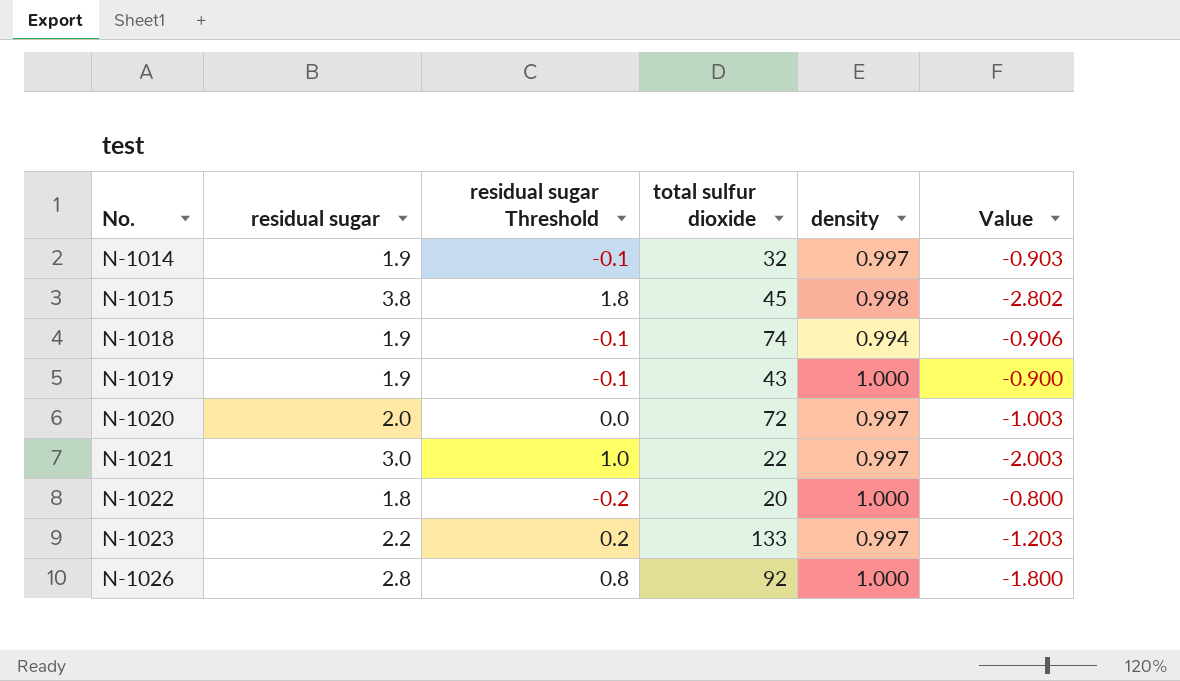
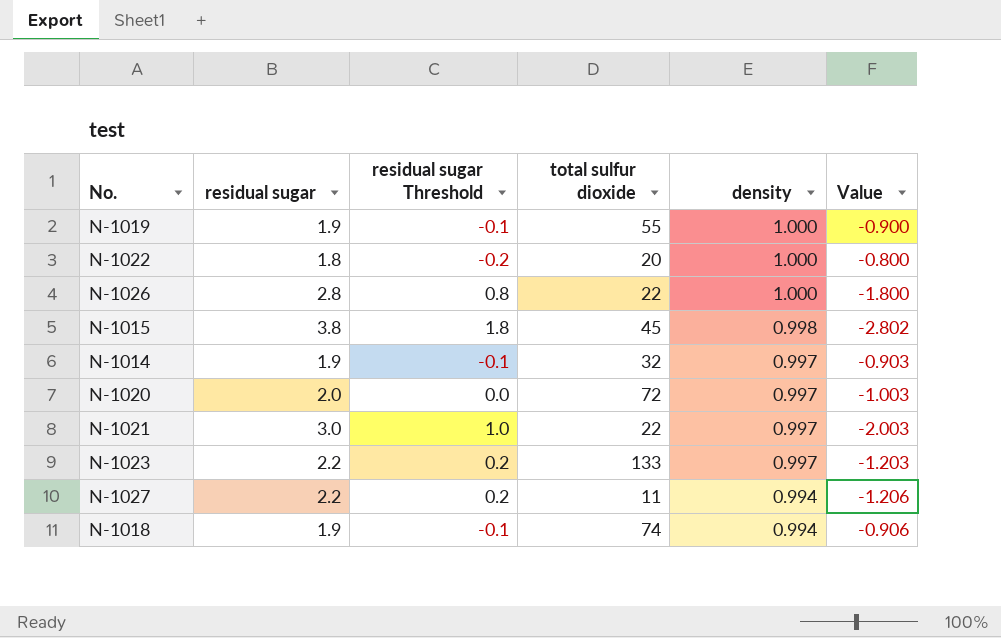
row order: No. ascending -> density descending
N-1019 | total sulfur dioxide: 43 -> 55
N-1026 | total sulfur dioxide: 92 -> 22
row N-1027: none -> 2.2 | 0.2 | 11 | 0.994 | -1.206

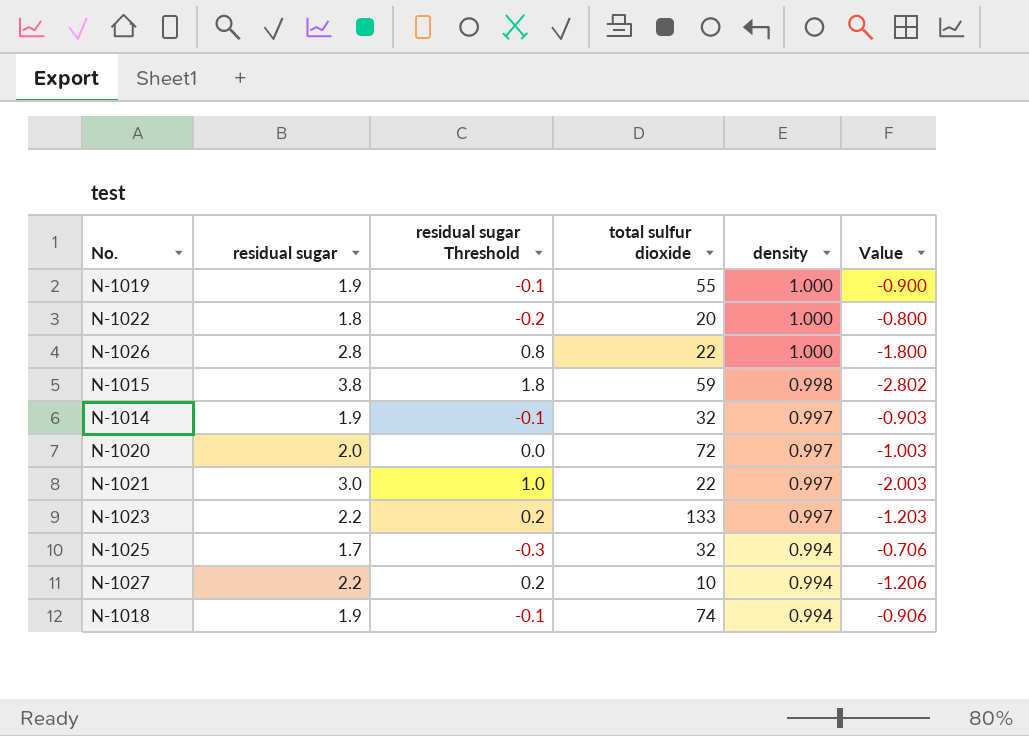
N-1015 | total sulfur dioxide: 45 -> 59
row N-1025: none -> 1.7 | -0.3 | 32 | 0.994 | -0.706
N-1027 | total sulfur dioxide: 11 -> 10

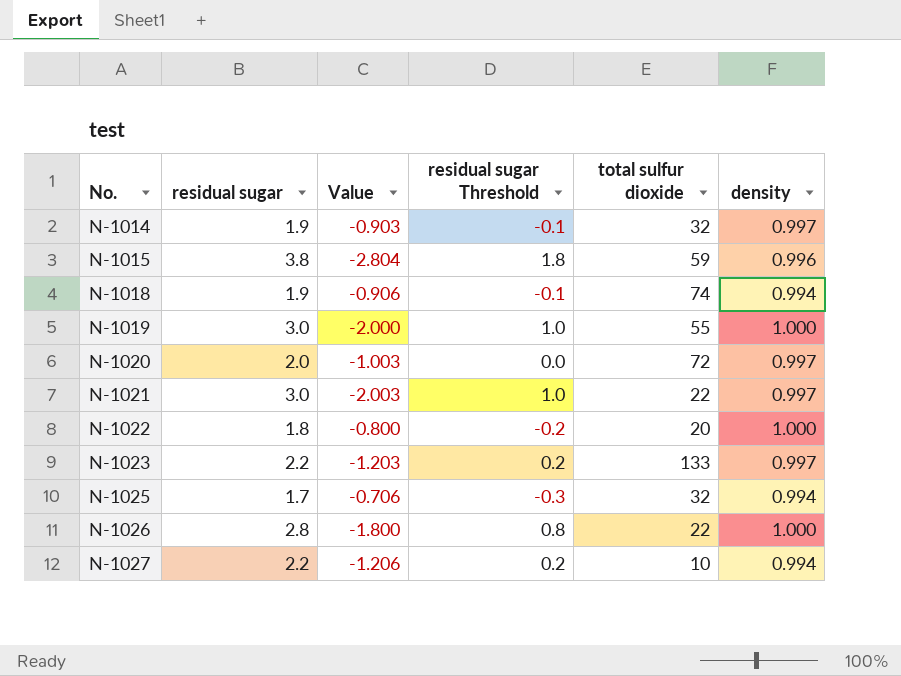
row order: density descending -> No. ascending
column Value | position: 6 -> 3
N-1015 | Value: -2.802 -> -2.804
N-1015 | density: 0.998 -> 0.996
N-1019 | residual sugar: 1.9 -> 3.0
N-1019 | Value: -0.900 -> -2.000
N-1019 | residual sugar Threshold: -0.1 -> 1.0

